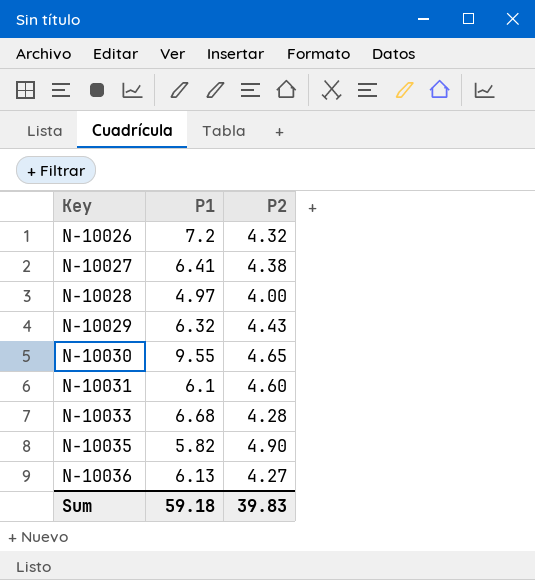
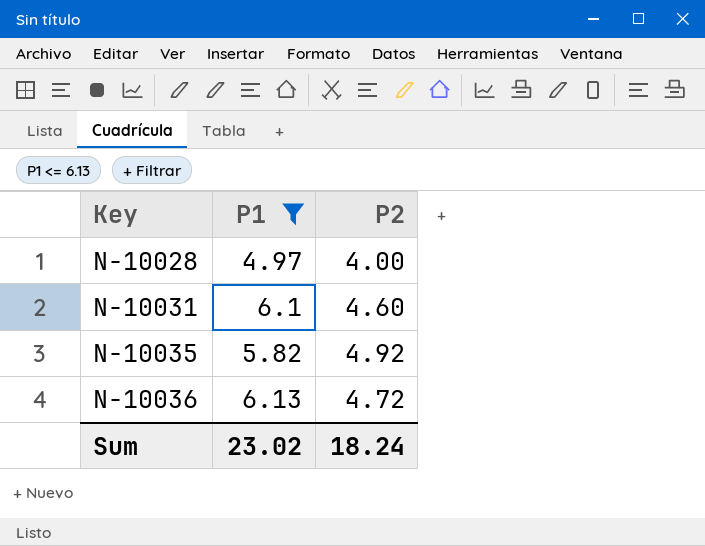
filter: none -> P1 <= 6.13
N-10035 | P2: 4.90 -> 4.92
N-10036 | P2: 4.27 -> 4.72
Sum | P1: 59.18 -> 23.02
Sum | P2: 39.83 -> 18.24

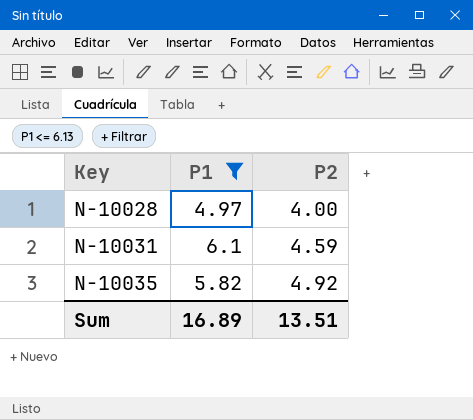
row N-10036: 6.13 | 4.72 -> none
N-10031 | P2: 4.60 -> 4.59
Sum | P1: 23.02 -> 16.89
Sum | P2: 18.24 -> 13.51

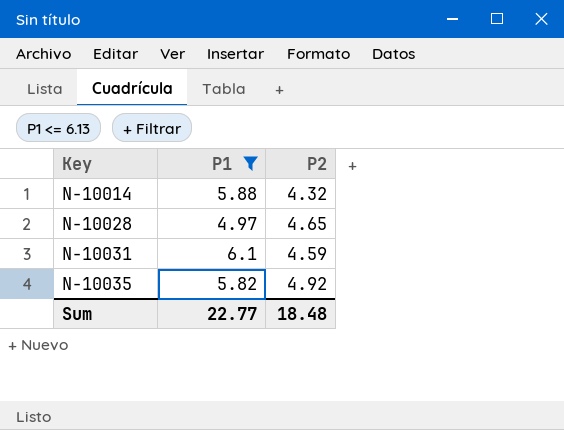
row N-10014: none -> 5.88 | 4.32
N-10028 | P2: 4.00 -> 4.65
Sum | P1: 16.89 -> 22.77
Sum | P2: 13.51 -> 18.48

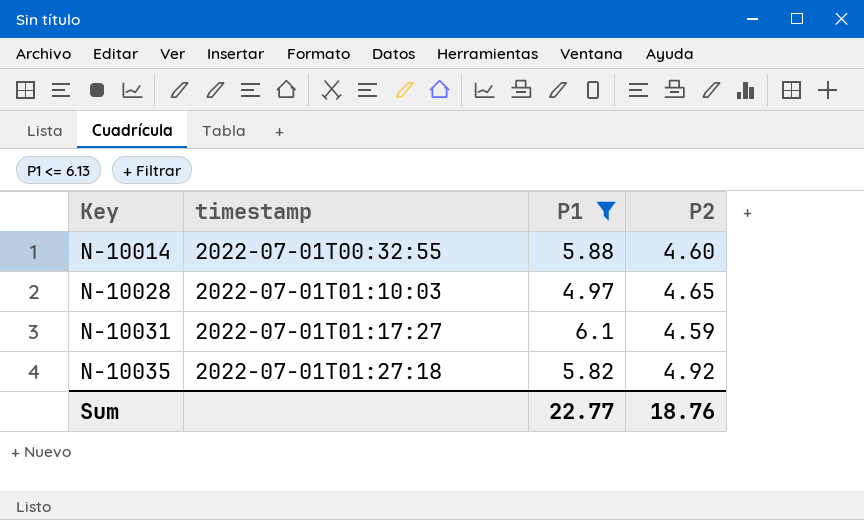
column timestamp | position: none -> 2
N-10014 | P2: 4.32 -> 4.60
Sum | P2: 18.48 -> 18.76

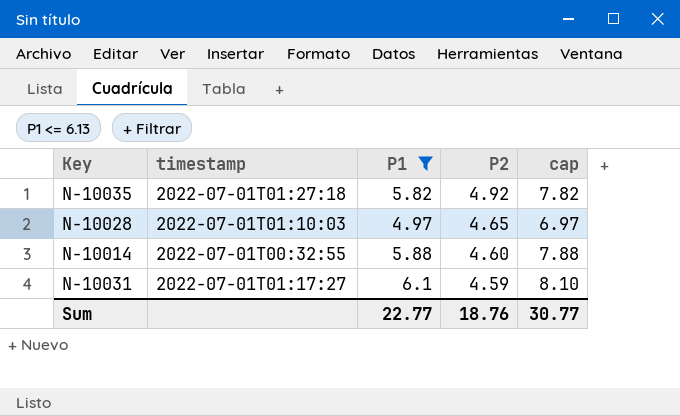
row order: Key ascending -> P2 descending
column cap | formula: none -> [P1] + 2

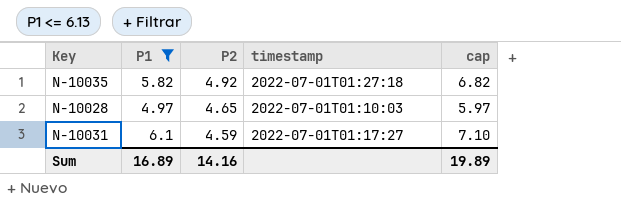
column timestamp | position: 2 -> 4
column cap | formula: [P1] + 2 -> [P1] + 1
row N-10014: 2022-07-01T00:32:55 | 5.88 | 4.60 | 7.88 -> none
Sum | P1: 22.77 -> 16.89
Sum | P2: 18.76 -> 14.16
Sum | cap: 30.77 -> 19.89

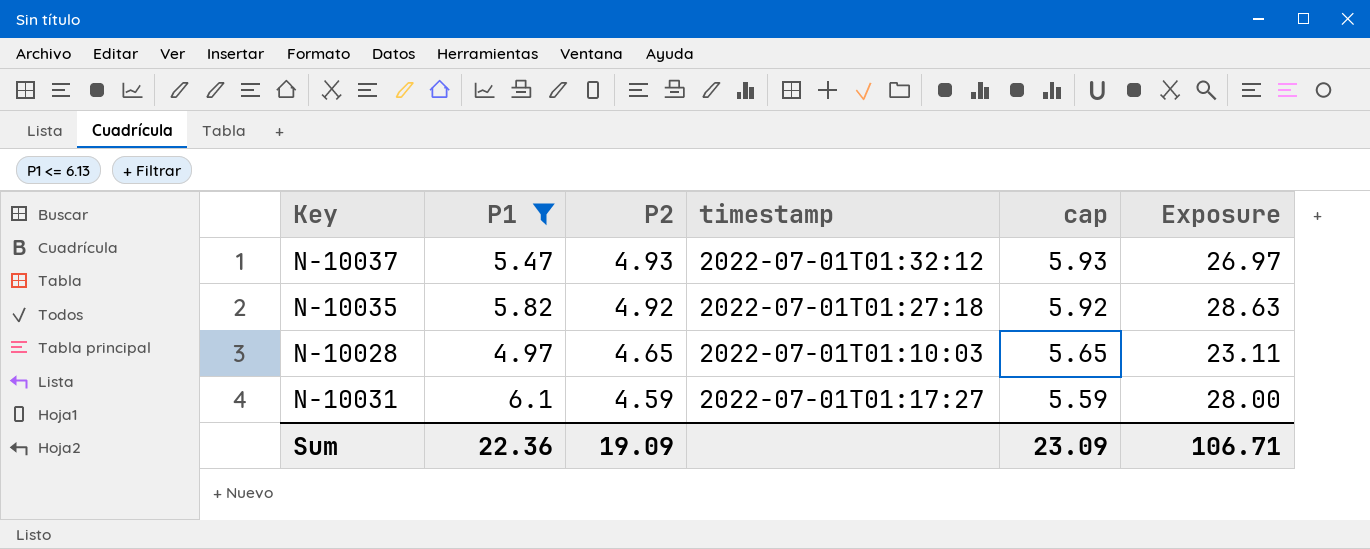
column cap | formula: [P1] + 1 -> [P2] + 1
column Exposure | formula: none -> [P1] * [P2]
row N-10037: none -> 5.47 | 4.93 | 2022-07-01T01:32:12 | 5.93 | 26.97
Sum | P1: 16.89 -> 22.36
Sum | P2: 14.16 -> 19.09
Sum | cap: 19.89 -> 23.09

